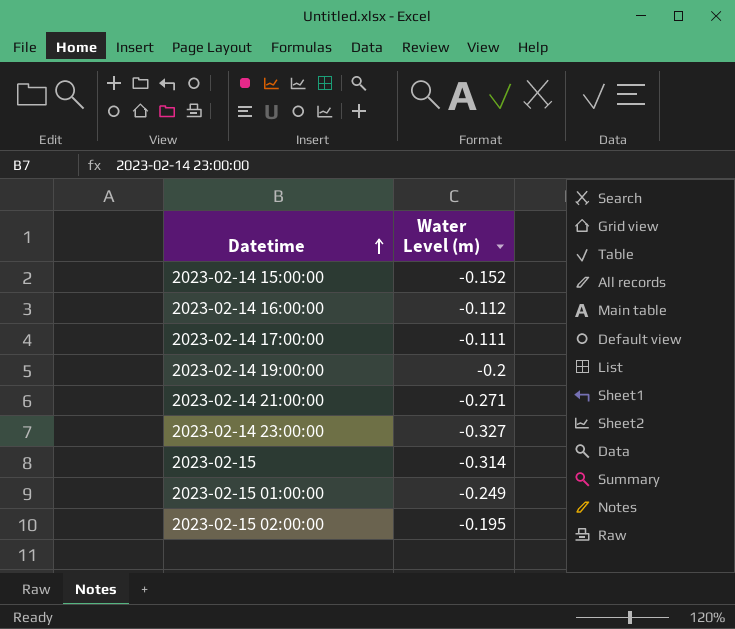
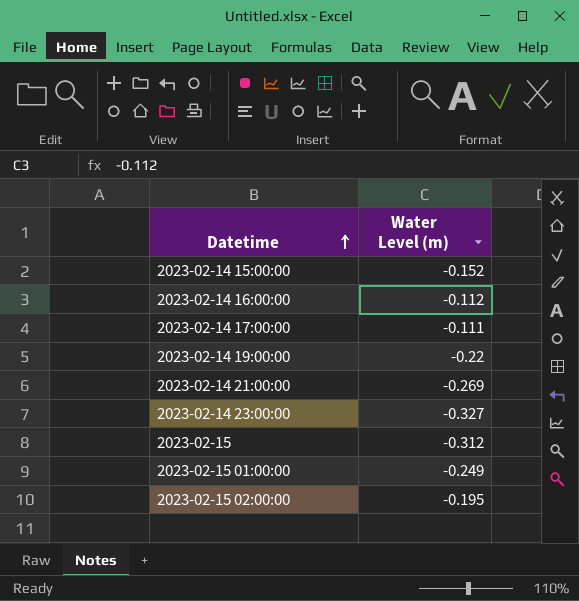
2023-02-14 19:00:00 | Water Level (m): -0.2 -> -0.22
2023-02-14 21:00:00 | Water Level (m): -0.271 -> -0.269
2023-02-15 | Water Level (m): -0.314 -> -0.312

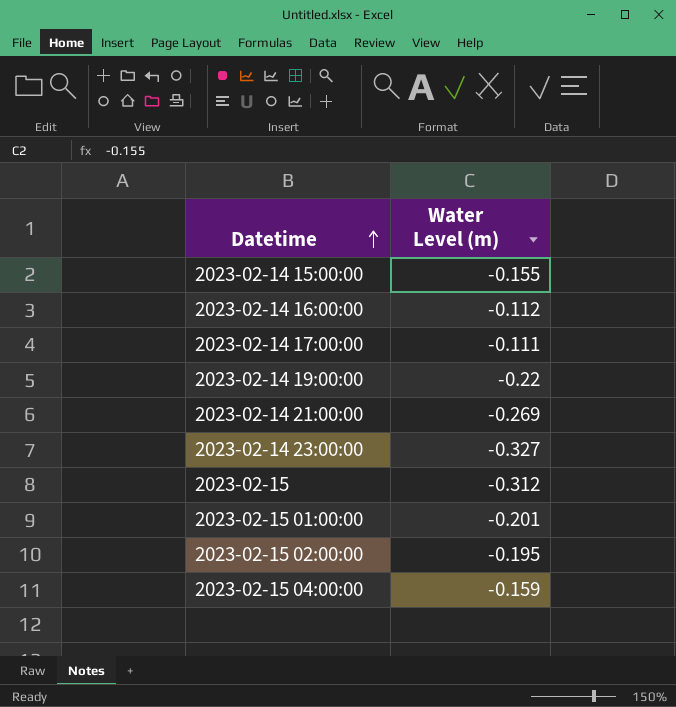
2023-02-14 15:00:00 | Water Level (m): -0.152 -> -0.155
2023-02-15 01:00:00 | Water Level (m): -0.249 -> -0.201
row 2023-02-15 04:00:00: none -> -0.159

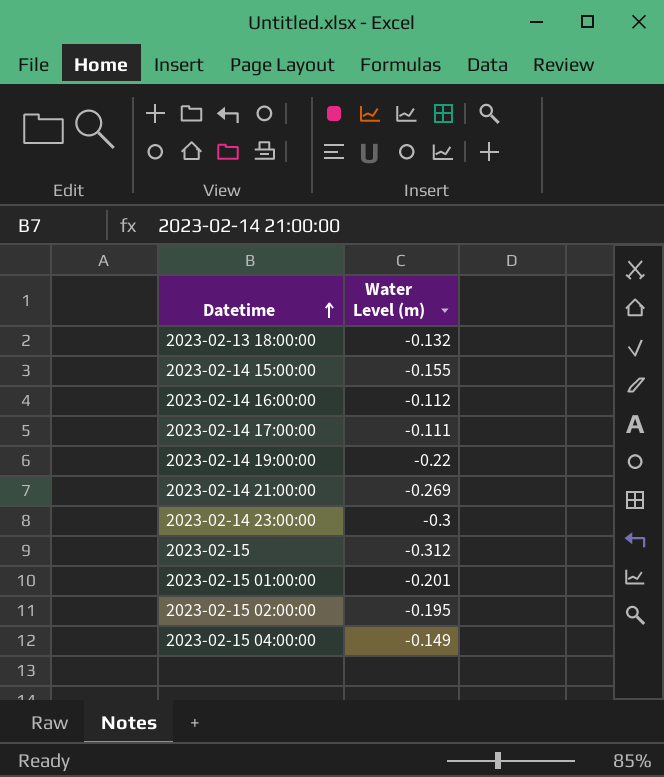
row 2023-02-13 18:00:00: none -> -0.132
2023-02-14 23:00:00 | Water Level (m): -0.327 -> -0.3
2023-02-15 04:00:00 | Water Level (m): -0.159 -> -0.149

